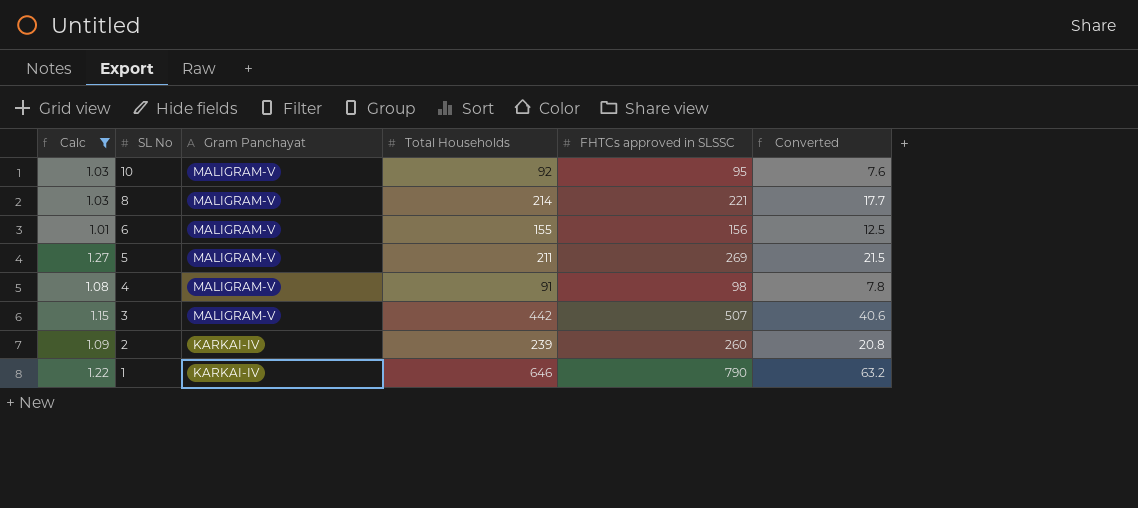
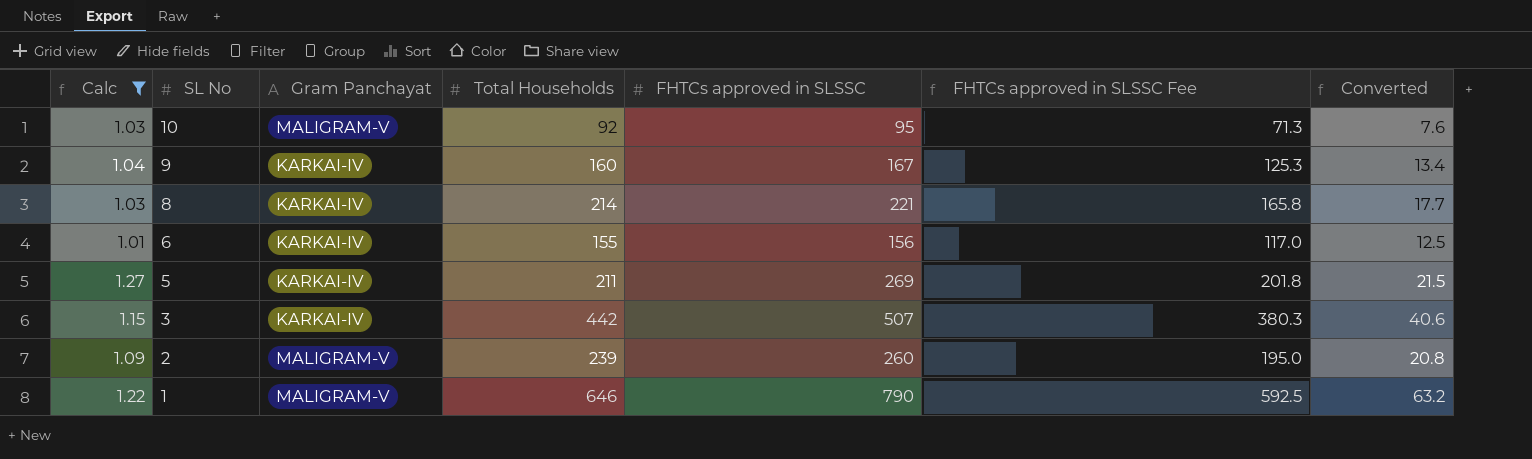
column FHTCs approved in SLSSC Fee | formula: none -> [FHTCs approved in SLSSC] * 0.75
row 4: 1.08 | MALIGRAM-V | 91 | 98 | 7.8 -> none
row 9: none -> 1.04 | KARKAI-IV | 160 | 167 | 125.3 | 13.4
8 | Gram Panchayat: MALIGRAM-V -> KARKAI-IV
6 | Gram Panchayat: MALIGRAM-V -> KARKAI-IV
5 | Gram Panchayat: MALIGRAM-V -> KARKAI-IV
3 | Gram Panchayat: MALIGRAM-V -> KARKAI-IV
2 | Gram Panchayat: KARKAI-IV -> MALIGRAM-V
1 | Gram Panchayat: KARKAI-IV -> MALIGRAM-V

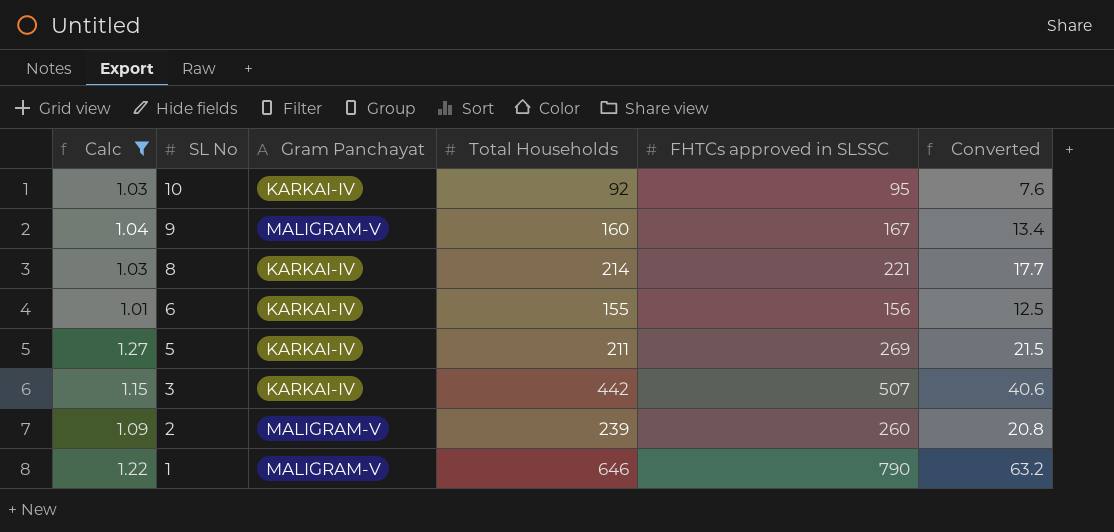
column FHTCs approved in SLSSC Fee | formula: [FHTCs approved in SLSSC] * 0.75 -> none
10 | Gram Panchayat: MALIGRAM-V -> KARKAI-IV
9 | Gram Panchayat: KARKAI-IV -> MALIGRAM-V

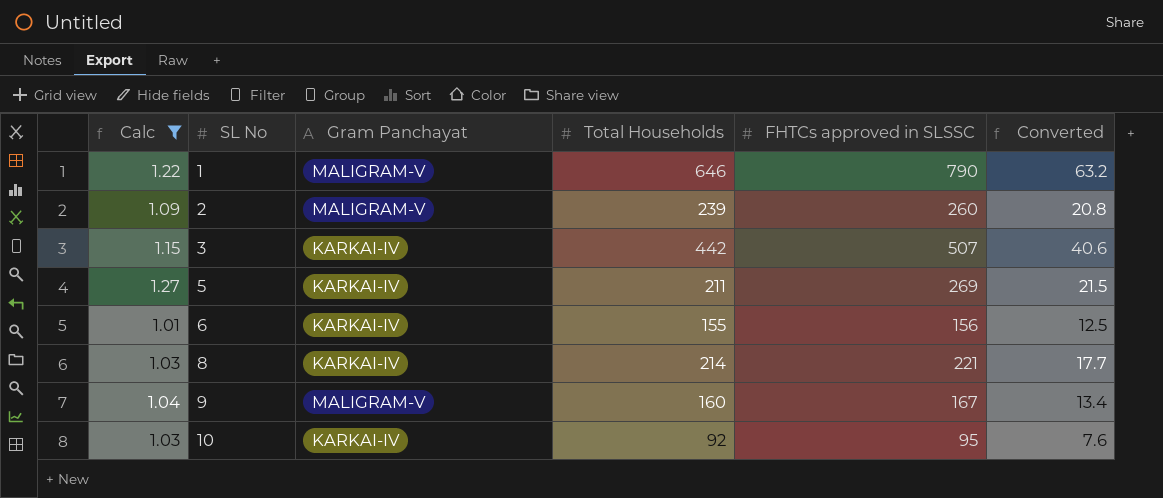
row order: SL No descending -> SL No ascending

